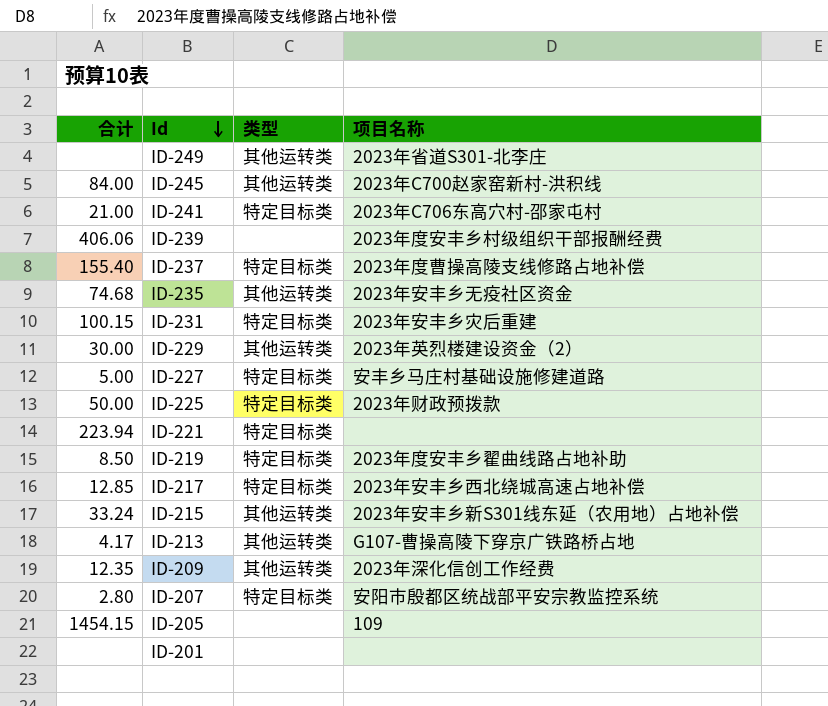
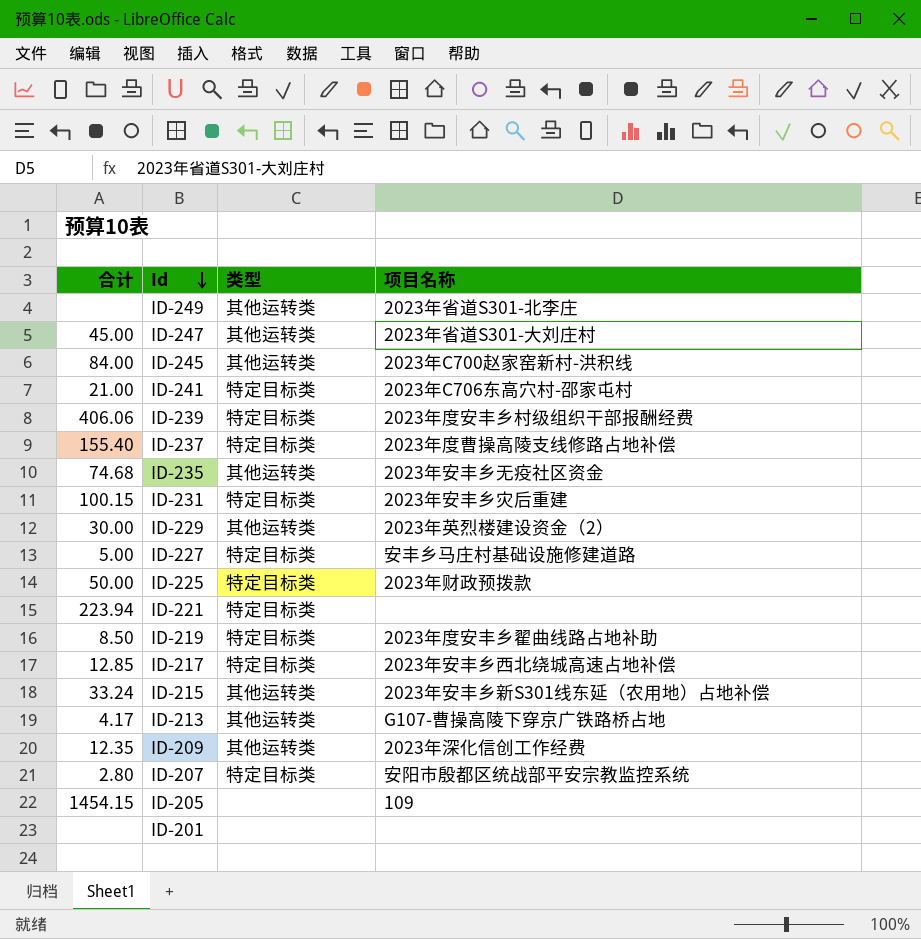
row ID-247: none -> 45.00 | 其他运转类 | 2023年省道S301-大刘庄村
ID-239 | 类型: none -> 特定目标类

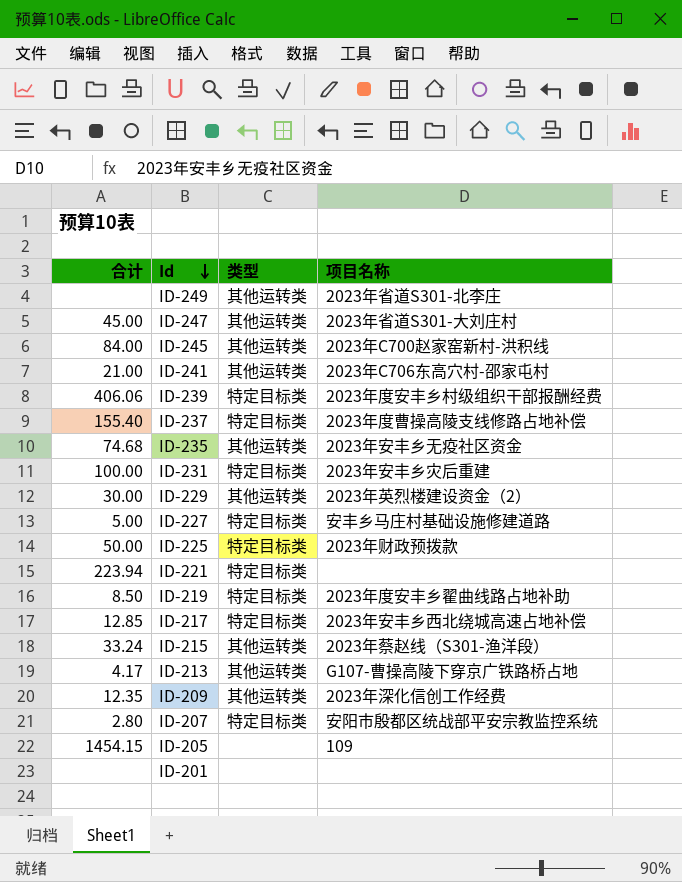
ID-241 | 类型: 特定目标类 -> 其他运转类
ID-231 | 合计: 100.15 -> 100.00
ID-215 | 项目名称: 2023年安丰乡新S301线东延（农用地）占地补偿 -> 2023年蔡赵线（S301-渔洋段）

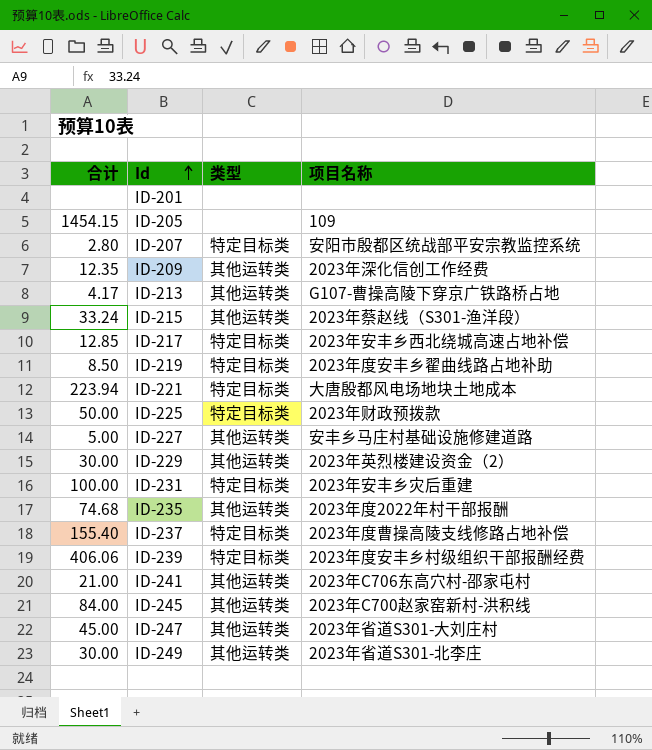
row order: Id descending -> Id ascending
ID-221 | 项目名称: none -> 大唐殷都风电场地块土地成本
ID-227 | 类型: 特定目标类 -> 其他运转类
ID-235 | 项目名称: 2023年安丰乡无疫社区资金 -> 2023年度2022年村干部报酬
ID-249 | 合计: none -> 30.00

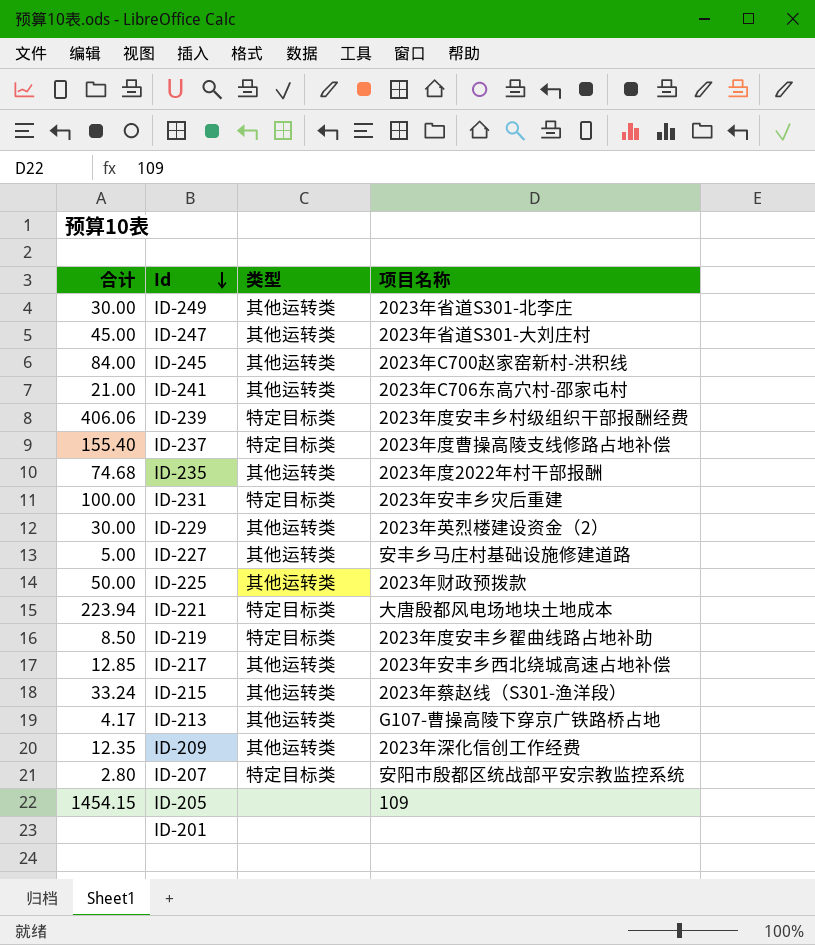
row order: Id ascending -> Id descending
ID-225 | 类型: 特定目标类 -> 其他运转类
ID-217 | 类型: 特定目标类 -> 其他运转类

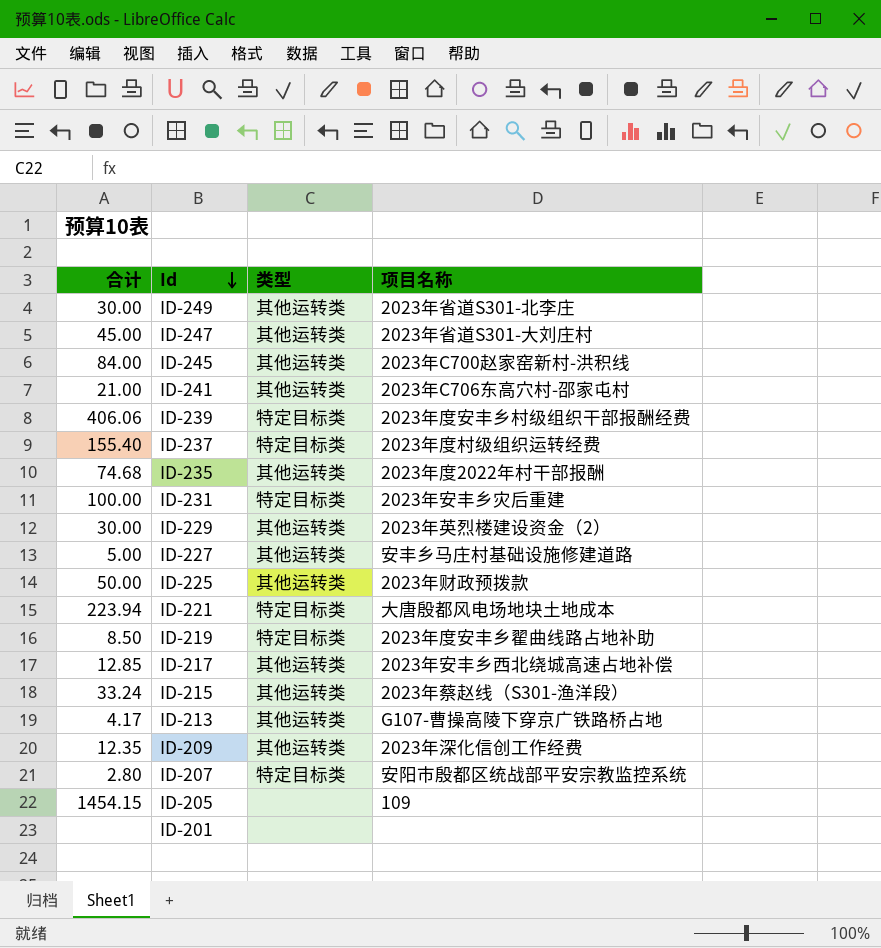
ID-237 | 项目名称: 2023年度曹操高陵支线修路占地补偿 -> 2023年度村级组织运转经费

